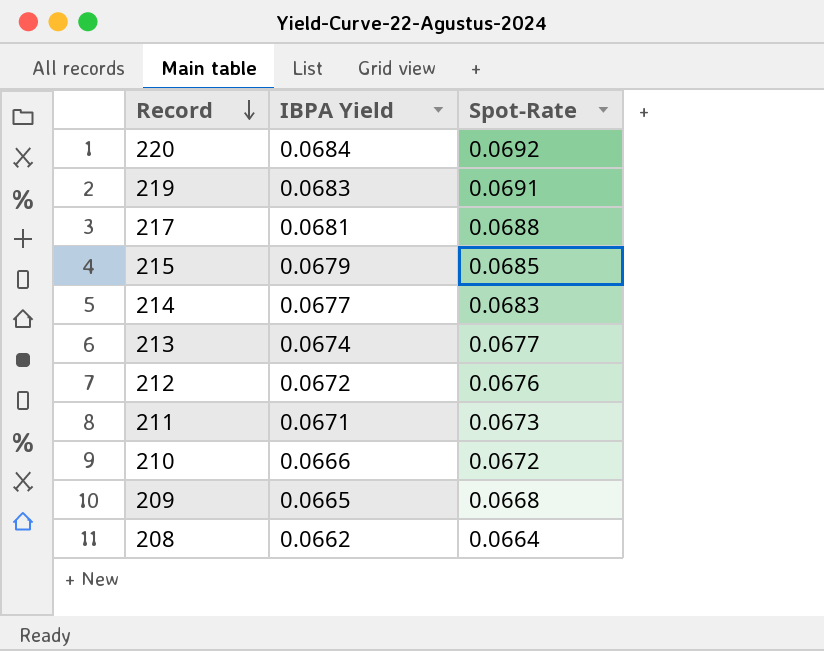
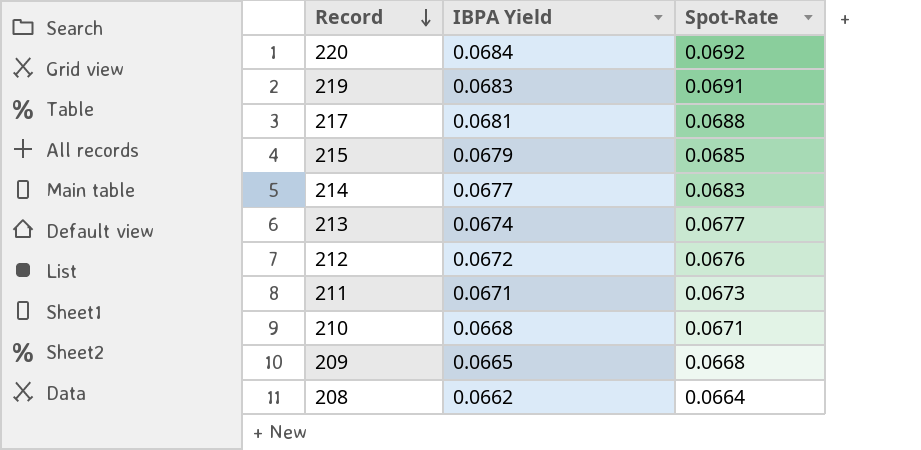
210 | IBPA Yield: 0.0666 -> 0.0668
210 | Spot-Rate: 0.0672 -> 0.0671

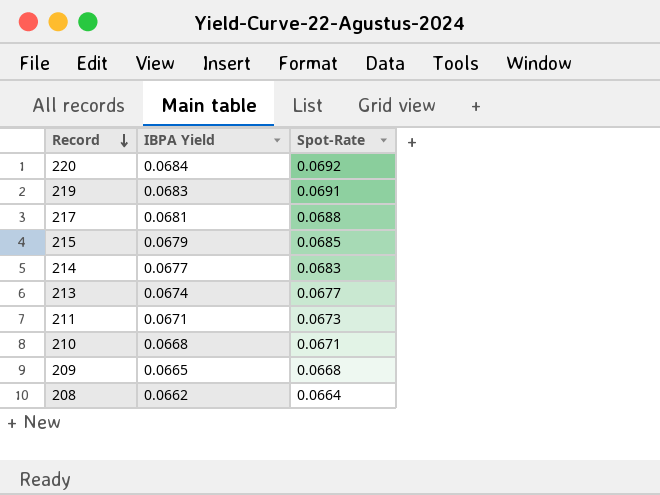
row 212: 0.0672 | 0.0676 -> none

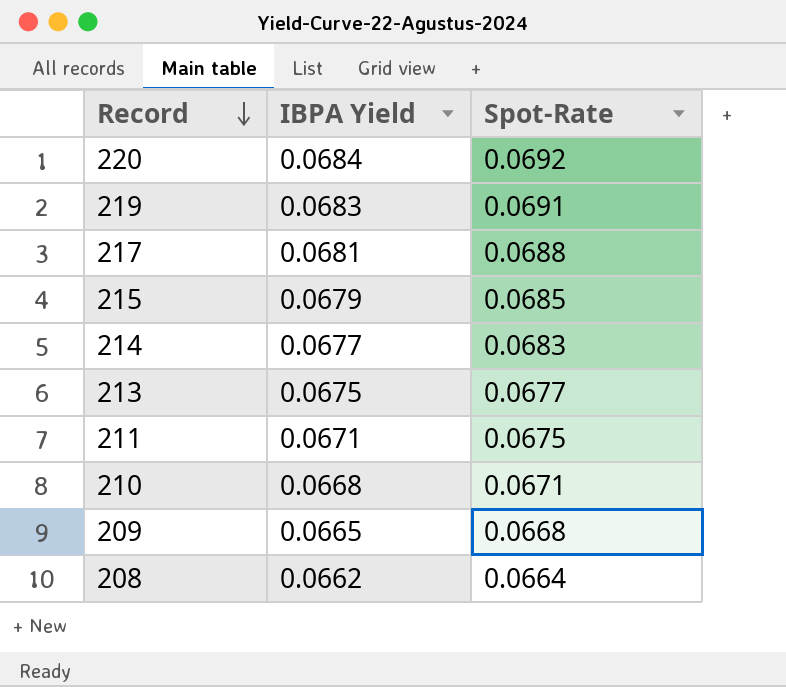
213 | IBPA Yield: 0.0674 -> 0.0675
211 | Spot-Rate: 0.0673 -> 0.0675

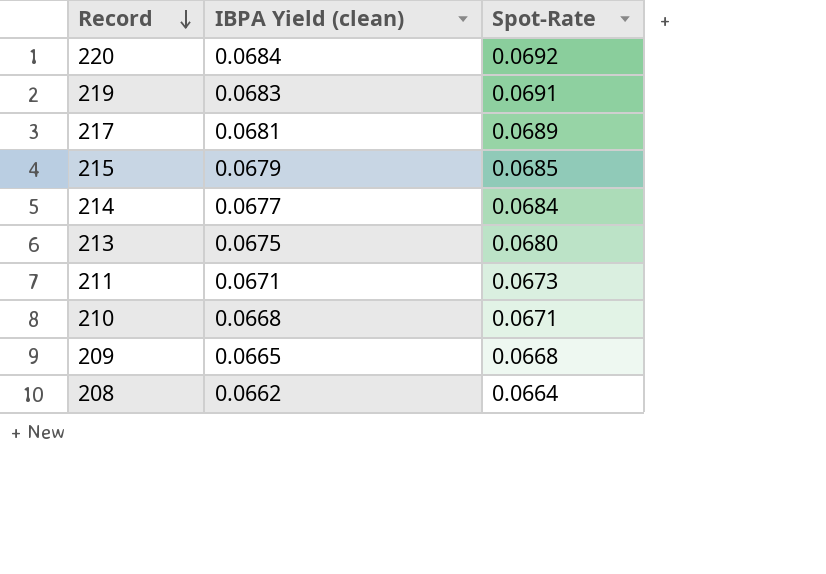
column name: IBPA Yield -> IBPA Yield (clean)
217 | Spot-Rate: 0.0688 -> 0.0689
214 | Spot-Rate: 0.0683 -> 0.0684
213 | Spot-Rate: 0.0677 -> 0.0680
211 | Spot-Rate: 0.0675 -> 0.0673

